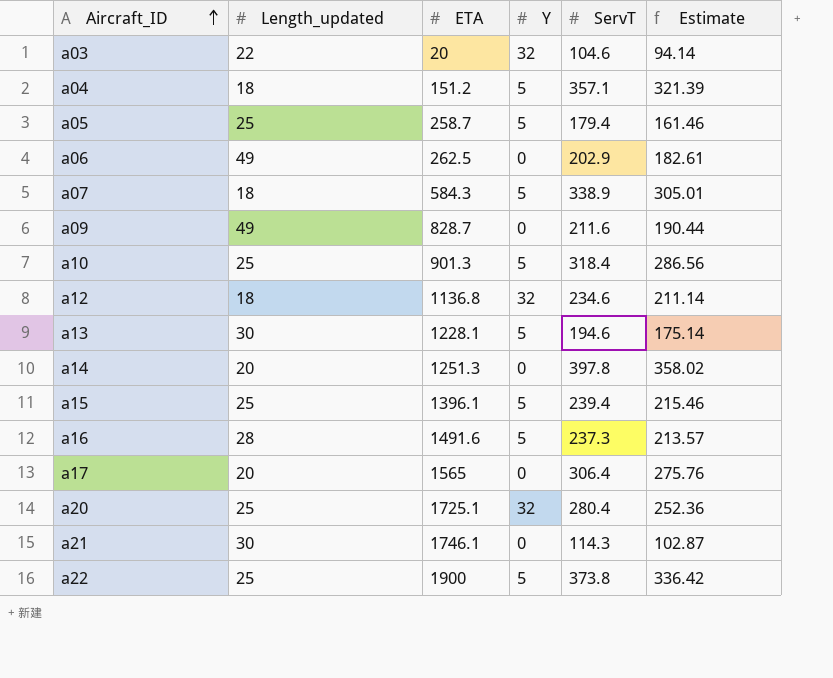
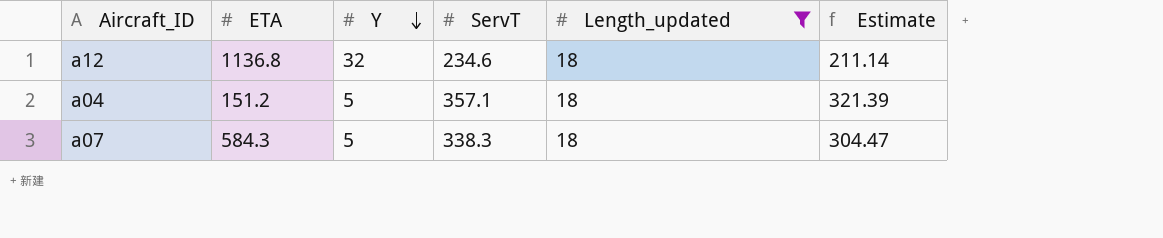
filter: none -> Length_updated = 18
row order: Aircraft_ID ascending -> Y descending
column Length_updated | position: 2 -> 5
a07 | ServT: 338.9 -> 338.3
a07 | Estimate: 305.01 -> 304.47

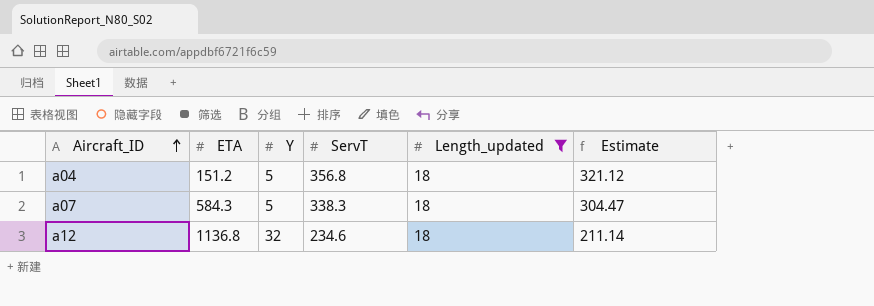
row order: Y descending -> Aircraft_ID ascending
a04 | ServT: 357.1 -> 356.8
a04 | Estimate: 321.39 -> 321.12

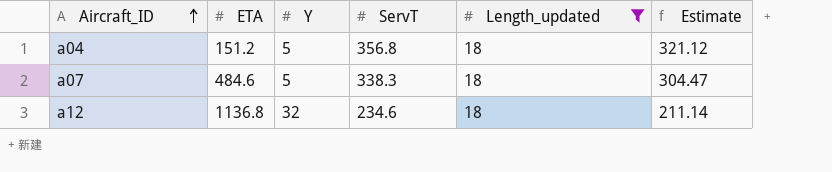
a07 | ETA: 584.3 -> 484.6

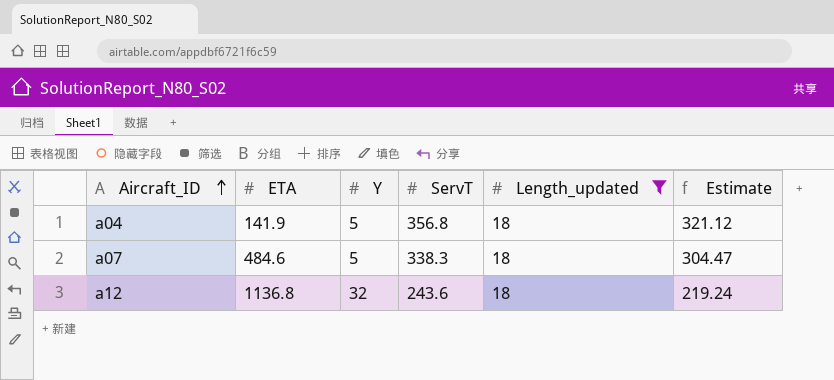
a04 | ETA: 151.2 -> 141.9
a12 | ServT: 234.6 -> 243.6
a12 | Estimate: 211.14 -> 219.24

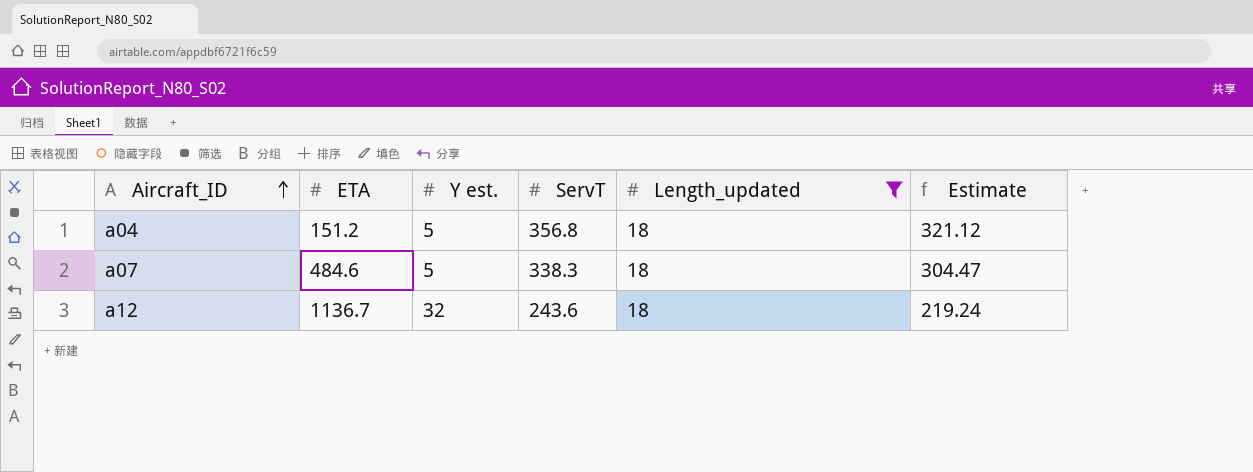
column name: Y -> Y est.
a04 | ETA: 141.9 -> 151.2
a12 | ETA: 1136.8 -> 1136.7

